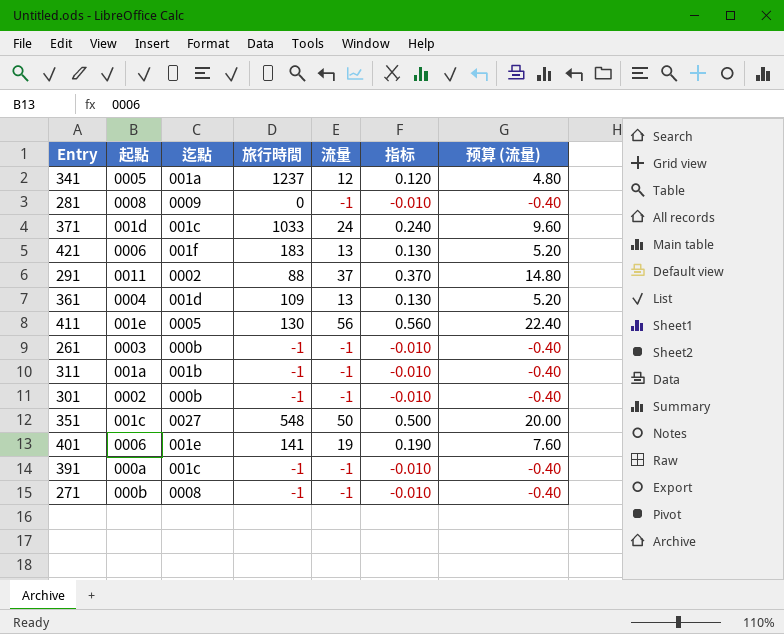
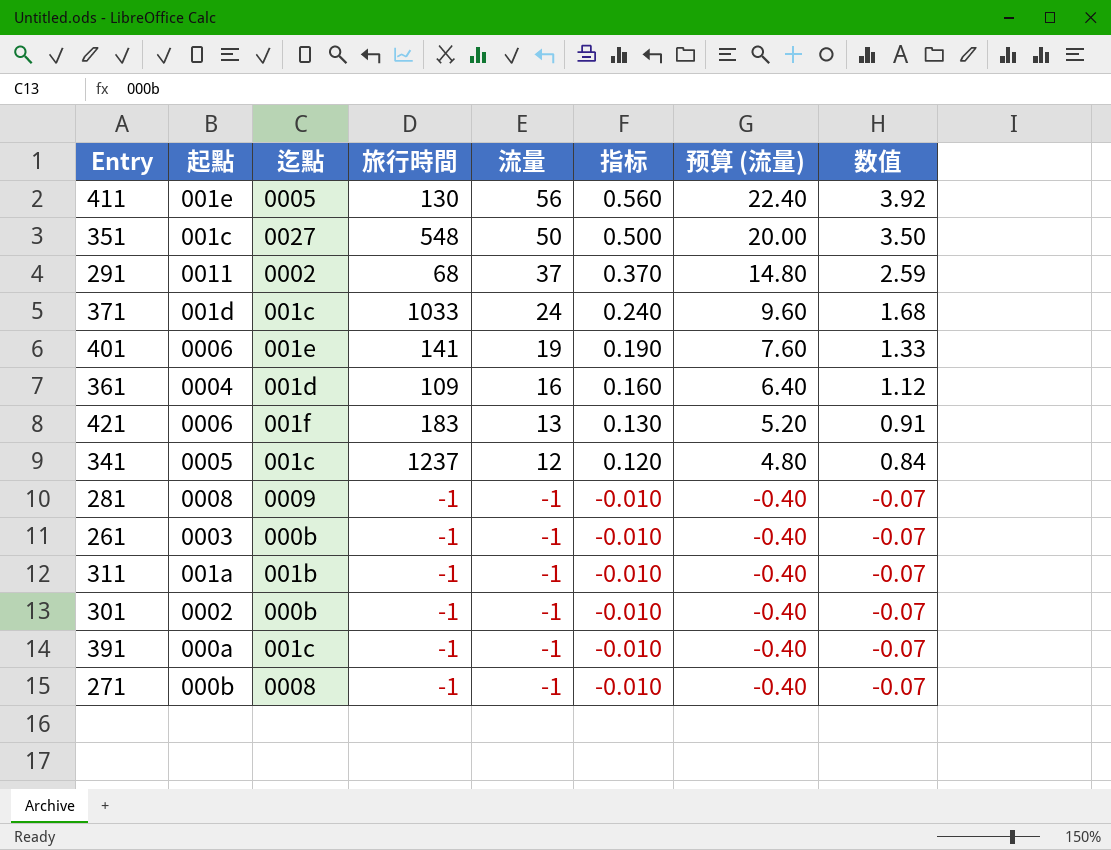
row order: none -> 流量 descending
column 数值 | formula: none -> [流量] * 0.07
291 | 旅行時間: 88 -> 68
361 | 流量: 13 -> 16
361 | 指标: 0.130 -> 0.160
361 | 预算 (流量): 5.20 -> 6.40
341 | 迄點: 001a -> 001c
281 | 旅行時間: 0 -> -1

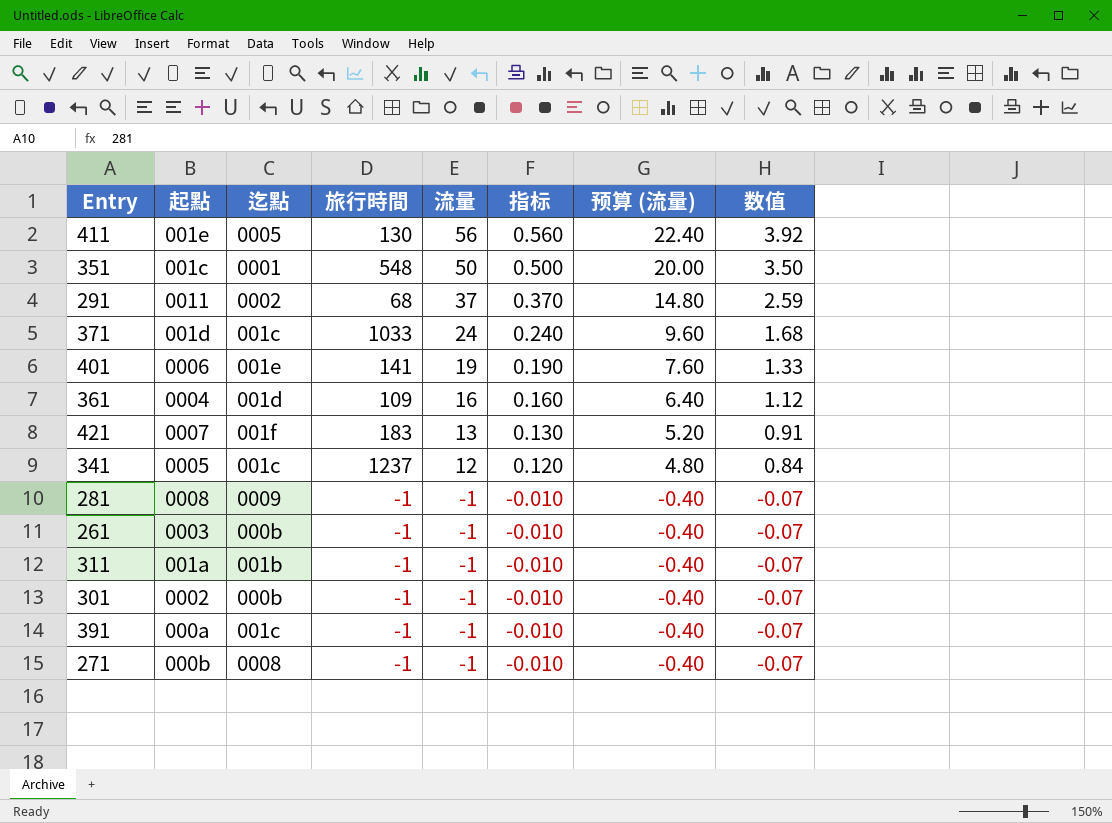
351 | 迄點: 0027 -> 0001
421 | 起點: 0006 -> 0007

